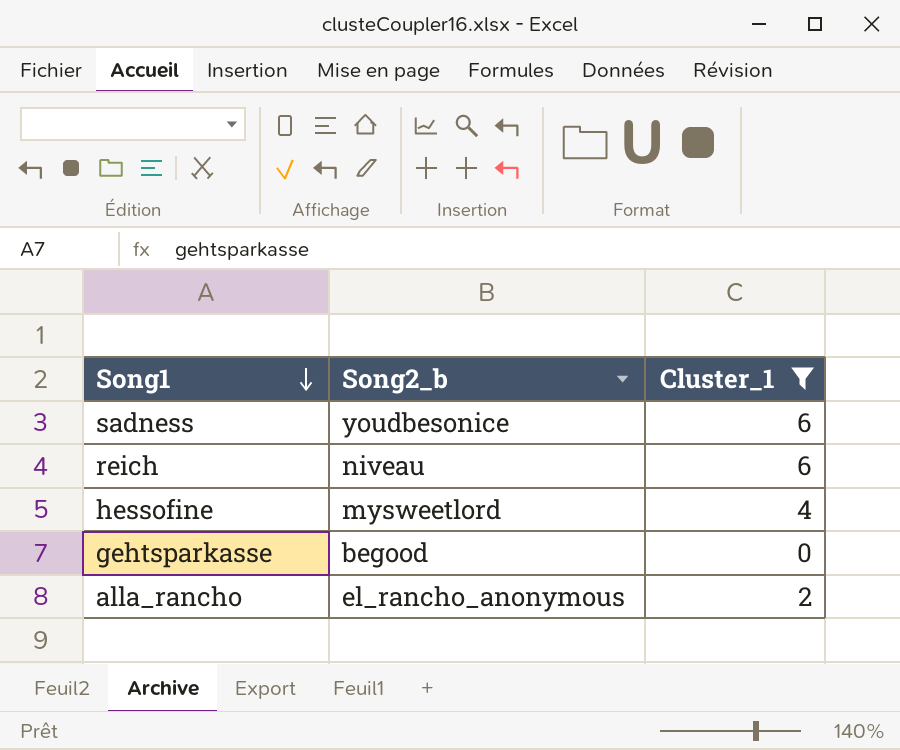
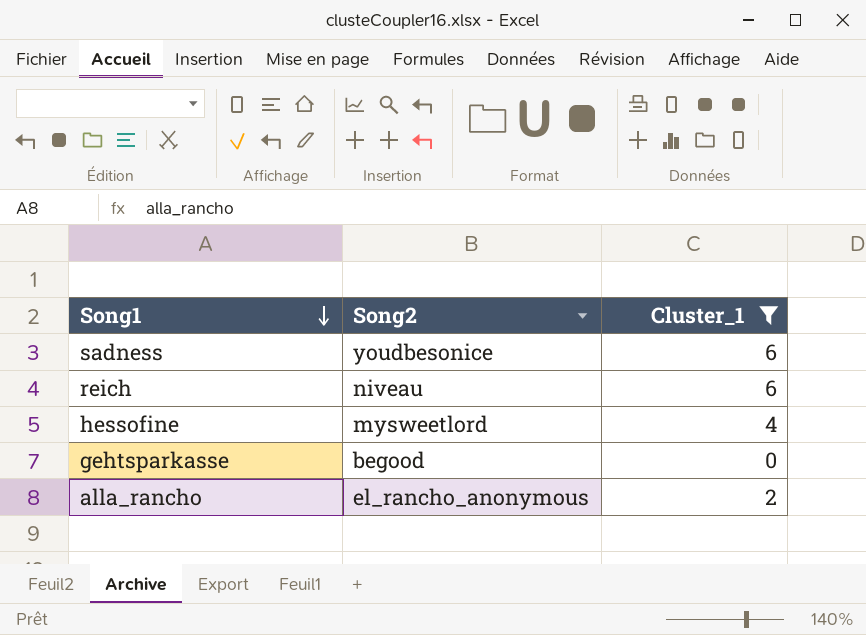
column name: Song2_b -> Song2

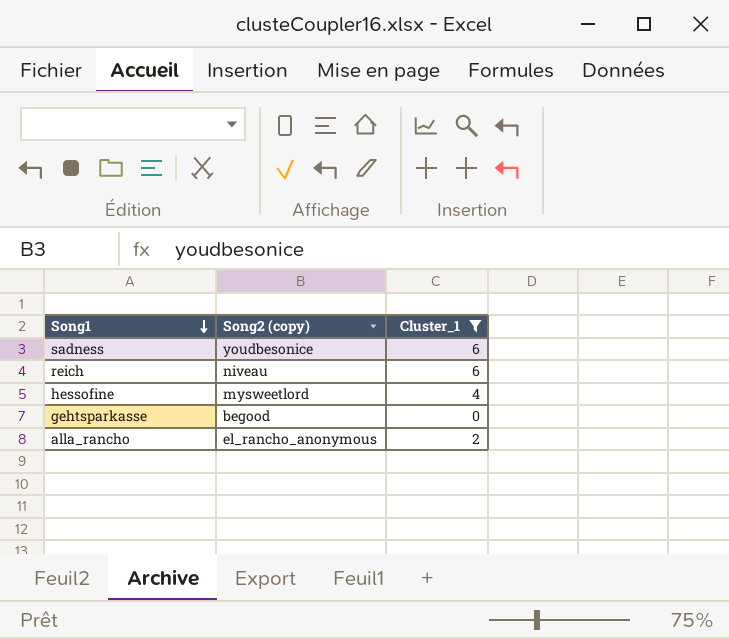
column name: Song2 -> Song2 (copy)

